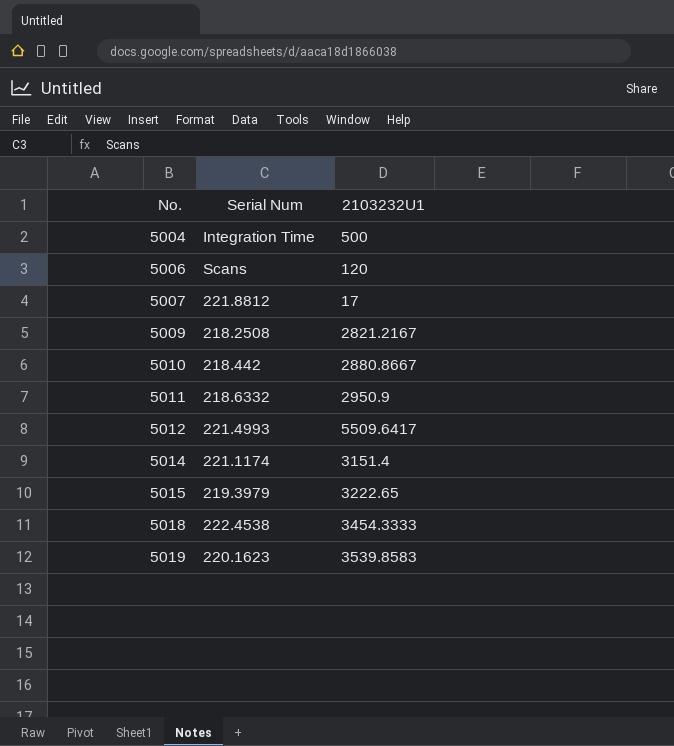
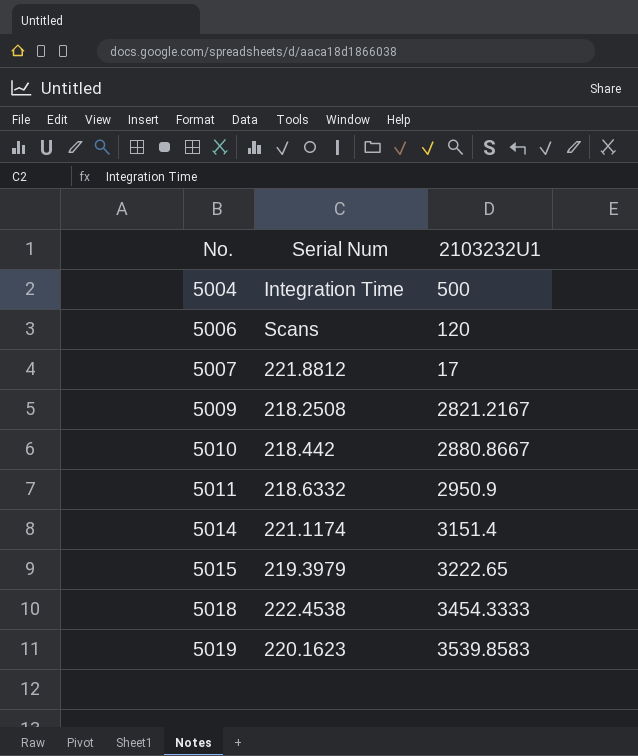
row 5012: 221.4993 | 5509.6417 -> none

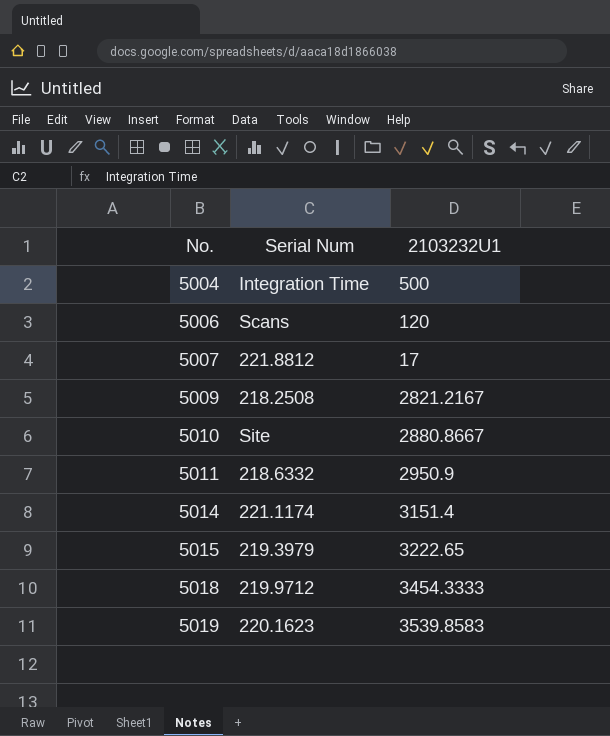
5010 | Serial Num: 218.442 -> Site
5018 | Serial Num: 222.4538 -> 219.9712

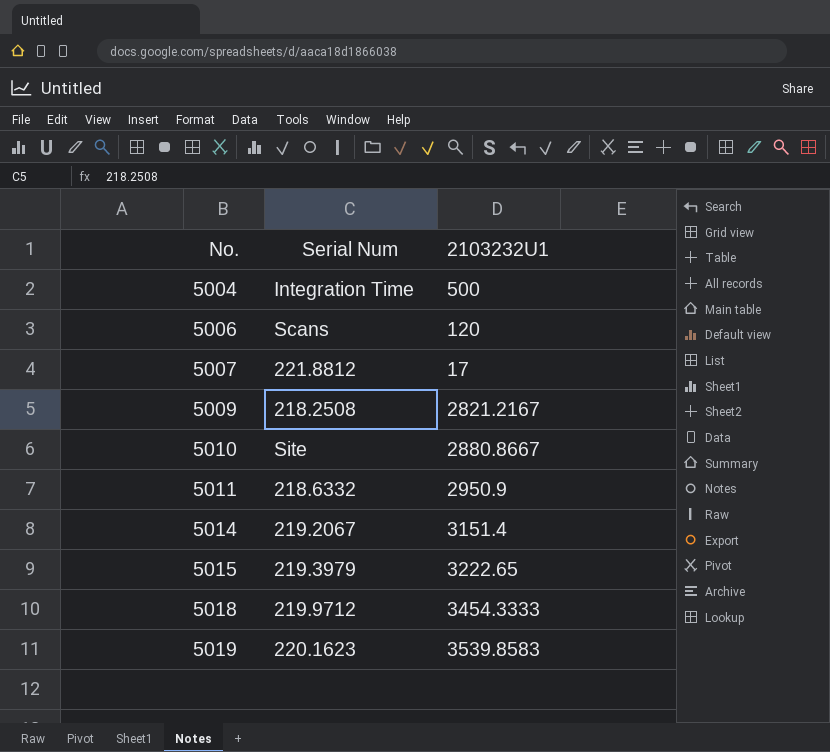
5014 | Serial Num: 221.1174 -> 219.2067

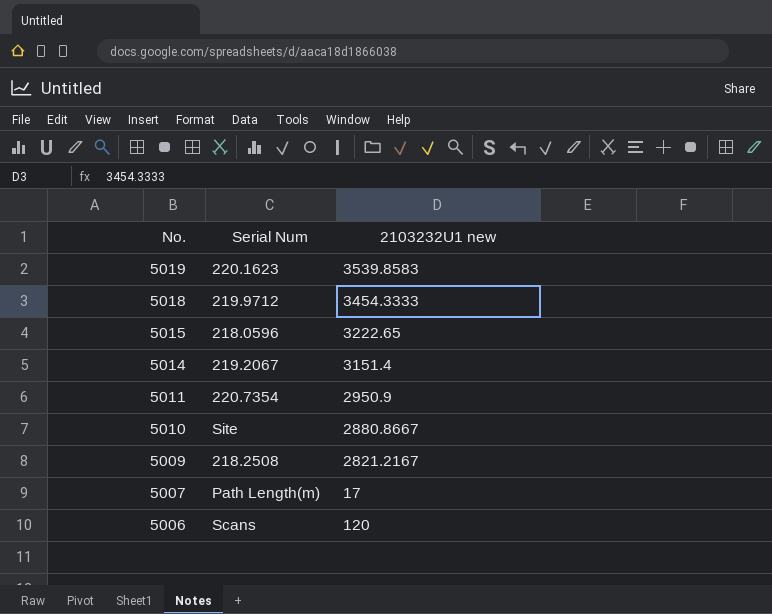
row order: No. ascending -> No. descending
column name: 2103232U1 -> 2103232U1 new
row 5004: Integration Time | 500 -> none
5015 | Serial Num: 219.3979 -> 218.0596
5011 | Serial Num: 218.6332 -> 220.7354
5007 | Serial Num: 221.8812 -> Path Length(m)

